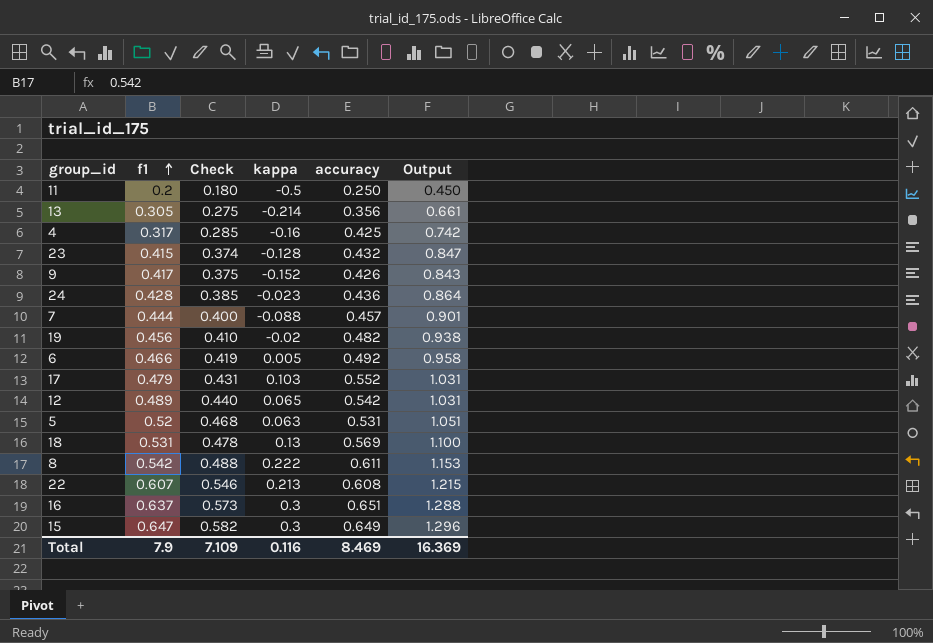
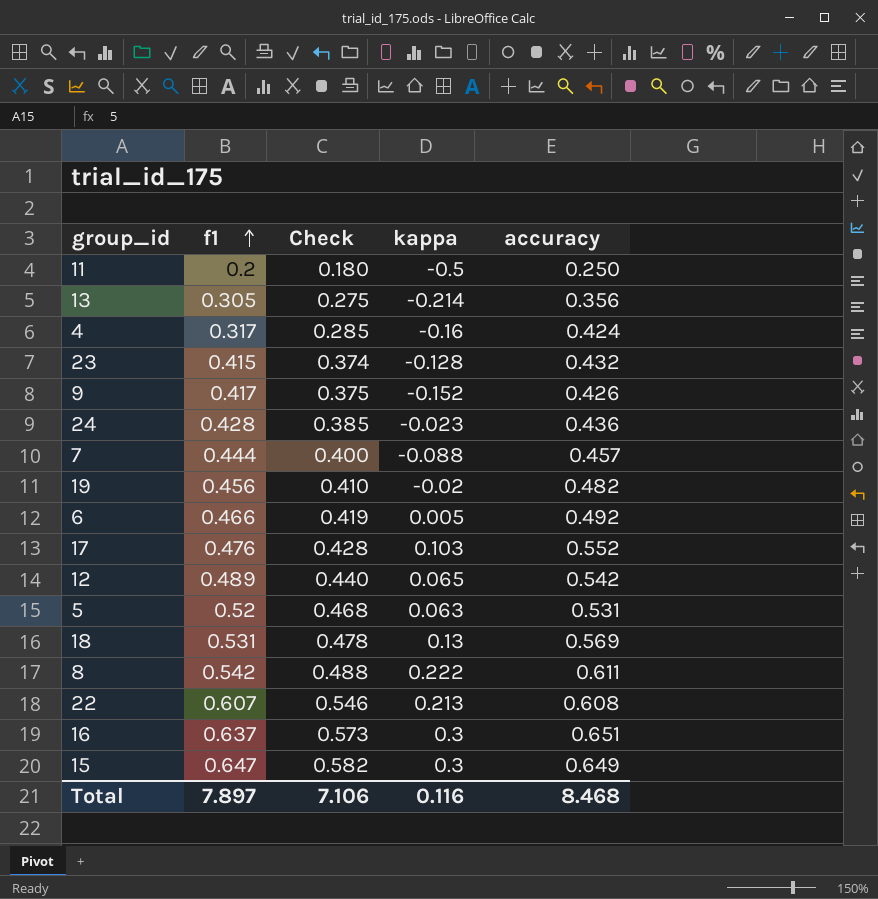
column Output | formula: [f1] + [accuracy] -> none
4 | accuracy: 0.425 -> 0.424
17 | f1: 0.479 -> 0.476
17 | Check: 0.431 -> 0.428
Total | f1: 7.9 -> 7.897
Total | Check: 7.109 -> 7.106
Total | accuracy: 8.469 -> 8.468

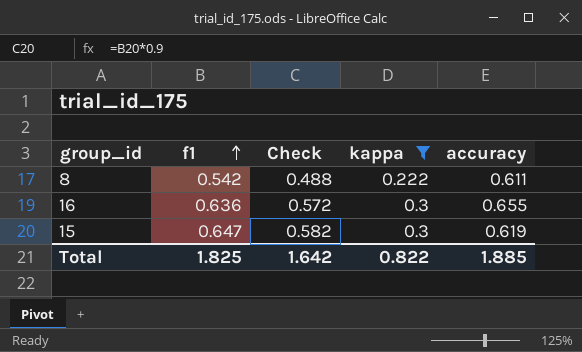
filter: none -> kappa >= 0.222
16 | f1: 0.637 -> 0.636
16 | Check: 0.573 -> 0.572
16 | accuracy: 0.651 -> 0.655
15 | accuracy: 0.649 -> 0.619
Total | f1: 7.897 -> 1.825
Total | Check: 7.106 -> 1.642
Total | kappa: 0.116 -> 0.822
Total | accuracy: 8.468 -> 1.885

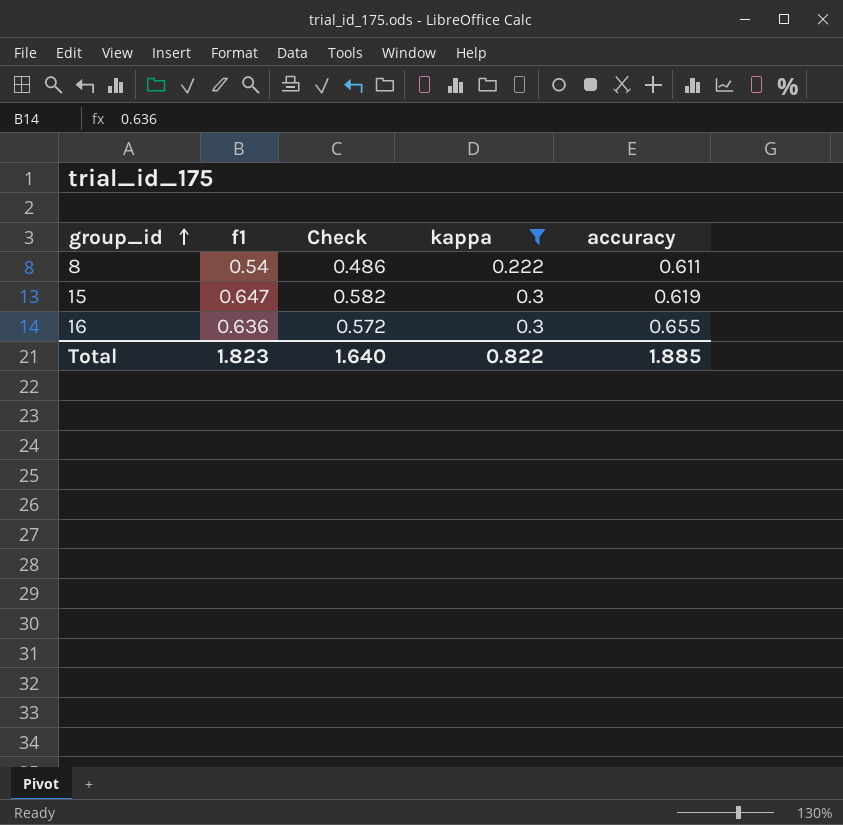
row order: f1 ascending -> group_id ascending
8 | f1: 0.542 -> 0.54
8 | Check: 0.488 -> 0.486
Total | f1: 1.825 -> 1.823
Total | Check: 1.642 -> 1.640

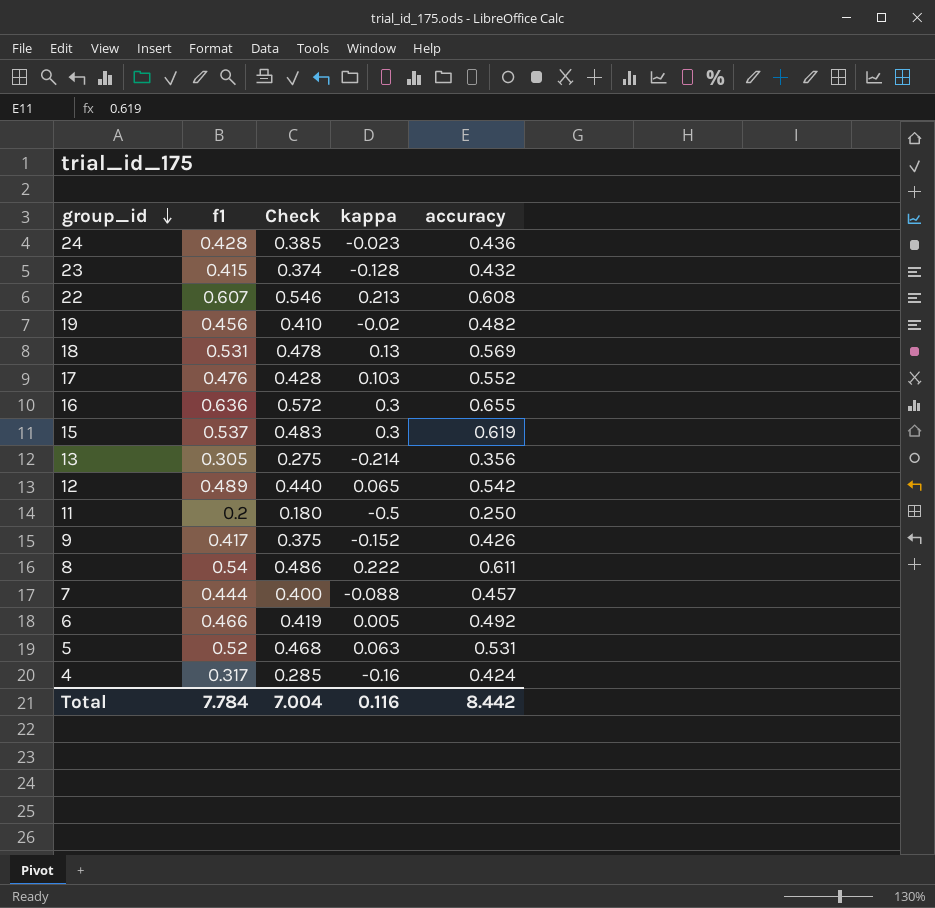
filter: kappa >= 0.222 -> none
row order: group_id ascending -> group_id descending
15 | f1: 0.647 -> 0.537
15 | Check: 0.582 -> 0.483
Total | f1: 1.823 -> 7.784
Total | Check: 1.640 -> 7.004
Total | kappa: 0.822 -> 0.116
Total | accuracy: 1.885 -> 8.442

